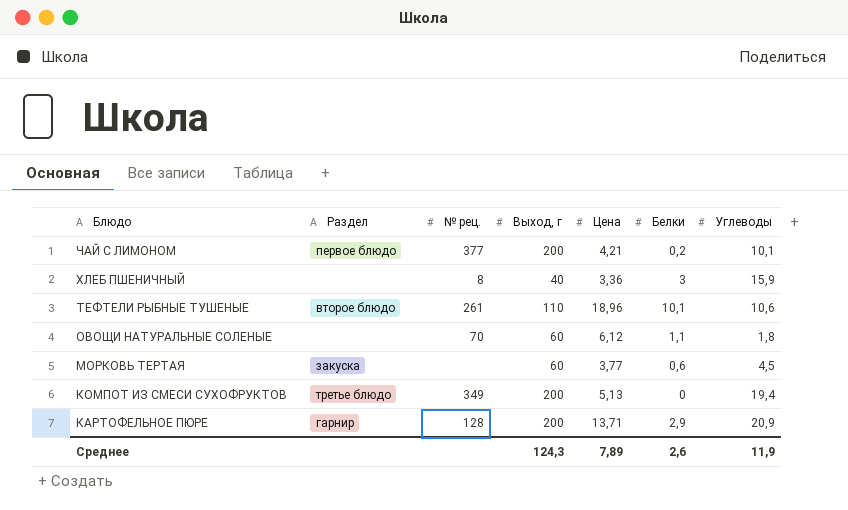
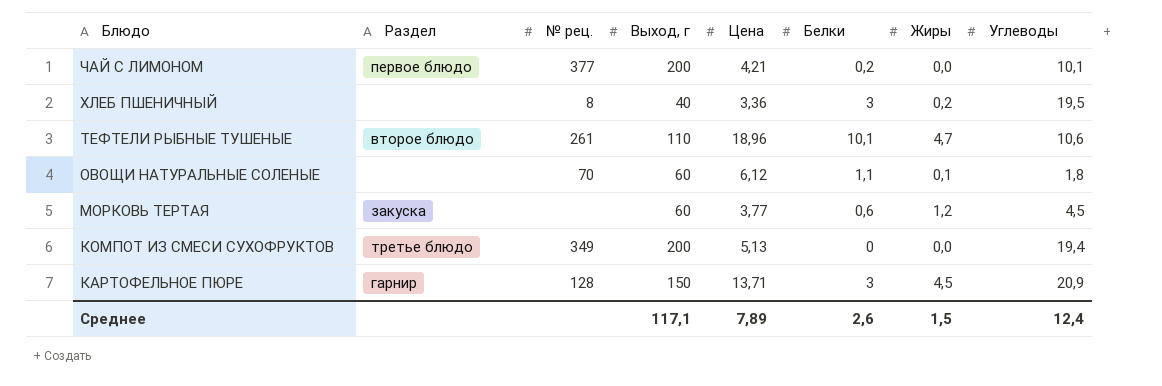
column Жиры | position: none -> 7
ХЛЕБ ПШЕНИЧНЫЙ | Углеводы: 15,9 -> 19,5
КАРТОФЕЛЬНОЕ ПЮРЕ | Выход, г: 200 -> 150
КАРТОФЕЛЬНОЕ ПЮРЕ | Белки: 2,9 -> 3
Среднее | Выход, г: 124,3 -> 117,1
Среднее | Углеводы: 11,9 -> 12,4

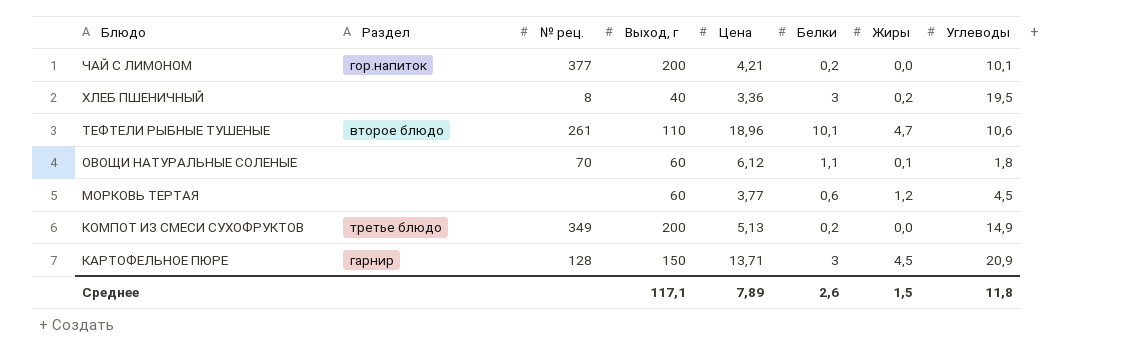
ЧАЙ С ЛИМОНОМ | Раздел: первое блюдо -> гор.напиток
МОРКОВЬ ТЕРТАЯ | Раздел: закуска -> none
КОМПОТ ИЗ СМЕСИ СУХОФРУКТОВ | Белки: 0 -> 0,2
КОМПОТ ИЗ СМЕСИ СУХОФРУКТОВ | Углеводы: 19,4 -> 14,9
Среднее | Углеводы: 12,4 -> 11,8

